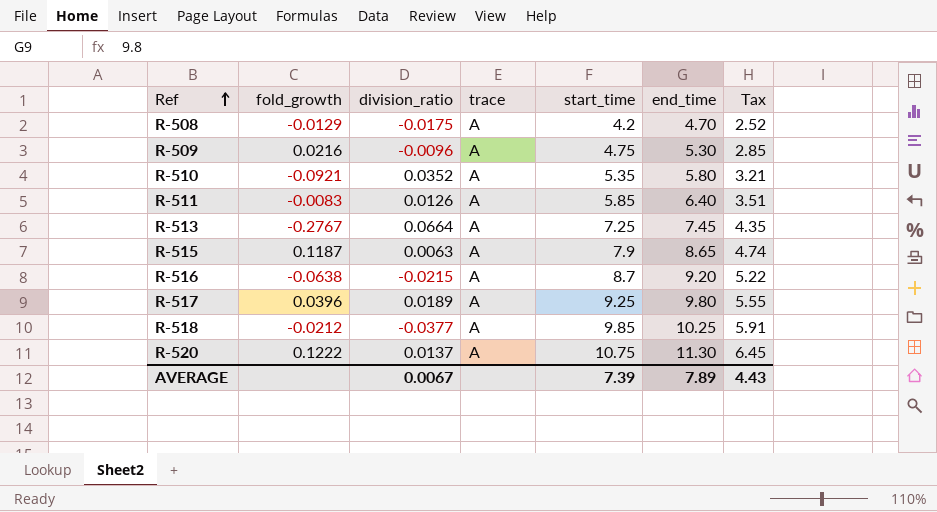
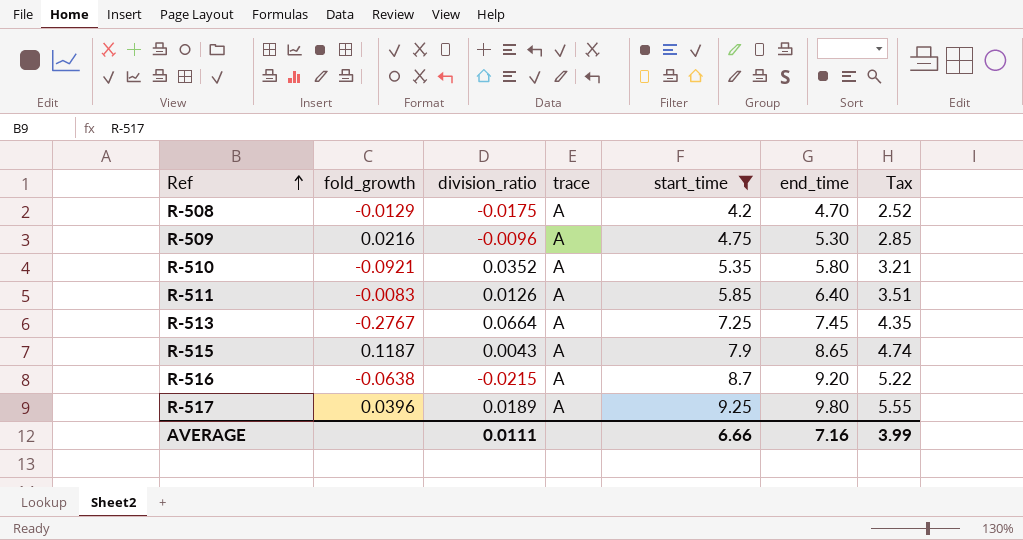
filter: none -> start_time <= 9.25
R-515 | division_ratio: 0.0063 -> 0.0043
AVERAGE | division_ratio: 0.0067 -> 0.0111
AVERAGE | start_time: 7.39 -> 6.66
AVERAGE | end_time: 7.89 -> 7.16
AVERAGE | Tax: 4.43 -> 3.99

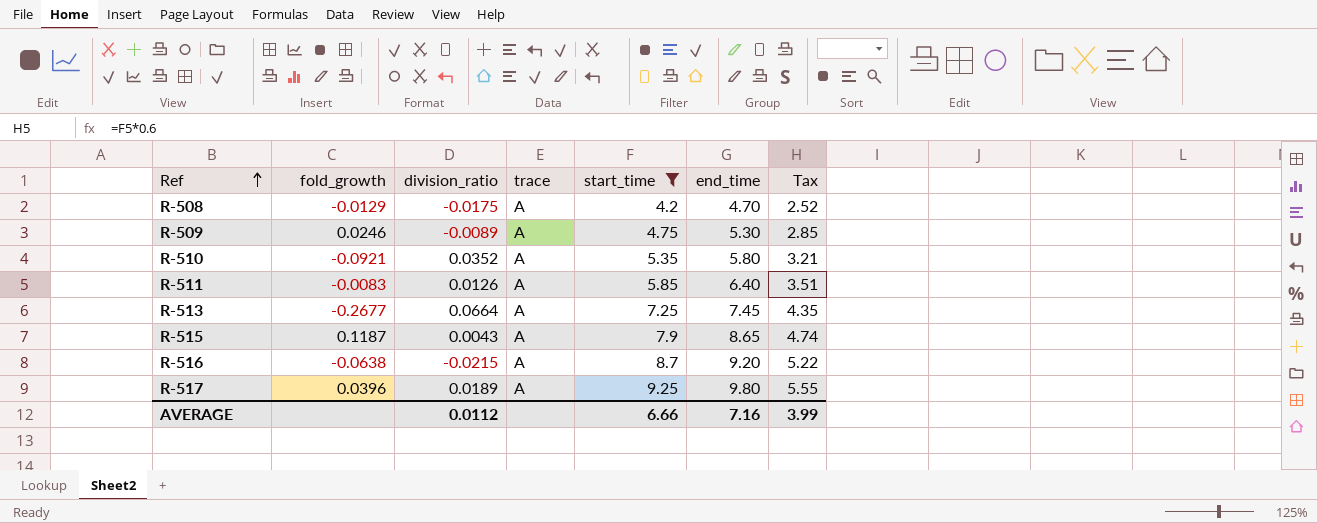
R-509 | fold_growth: 0.0216 -> 0.0246
R-509 | division_ratio: -0.0096 -> -0.0089
R-513 | fold_growth: -0.2767 -> -0.2677
AVERAGE | division_ratio: 0.0111 -> 0.0112

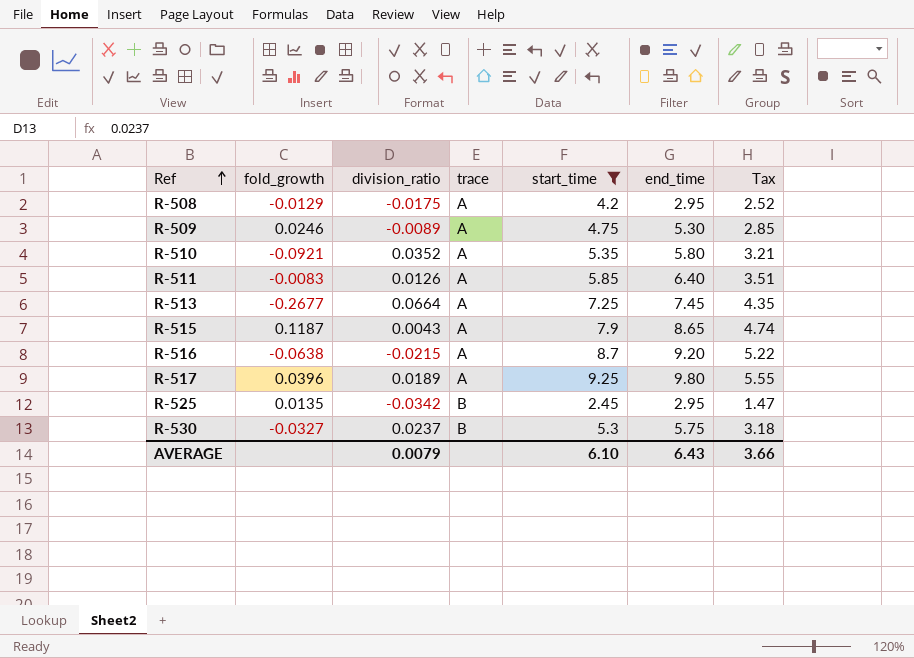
R-508 | end_time: 4.70 -> 2.95
row R-525: none -> 0.0135 | -0.0342 | B | 2.45 | 2.95 | 1.47
row R-530: none -> -0.0327 | 0.0237 | B | 5.3 | 5.75 | 3.18
AVERAGE | division_ratio: 0.0112 -> 0.0079
AVERAGE | start_time: 6.66 -> 6.10
AVERAGE | end_time: 7.16 -> 6.43
AVERAGE | Tax: 3.99 -> 3.66

